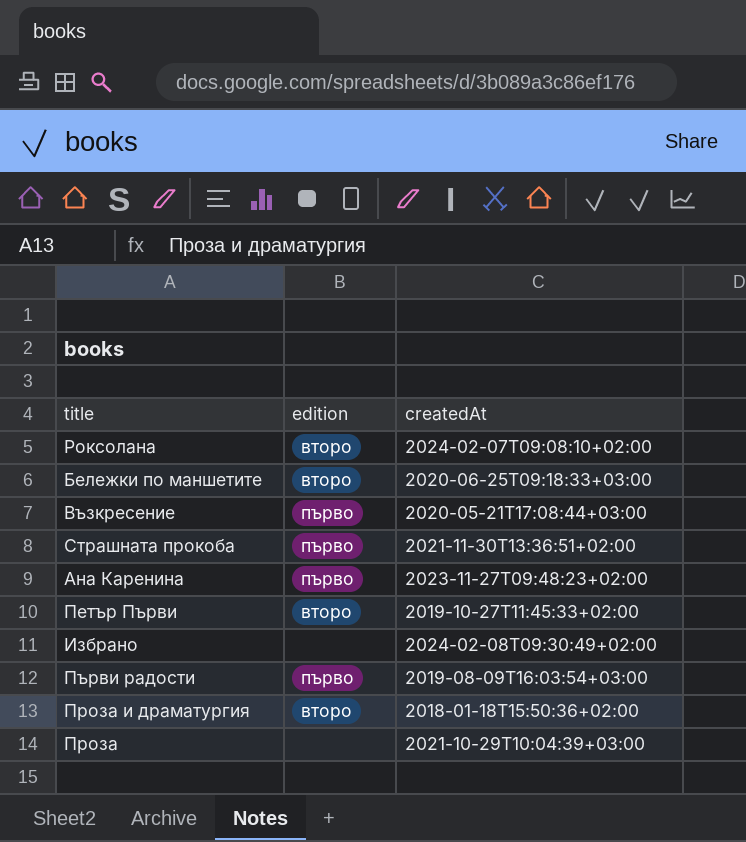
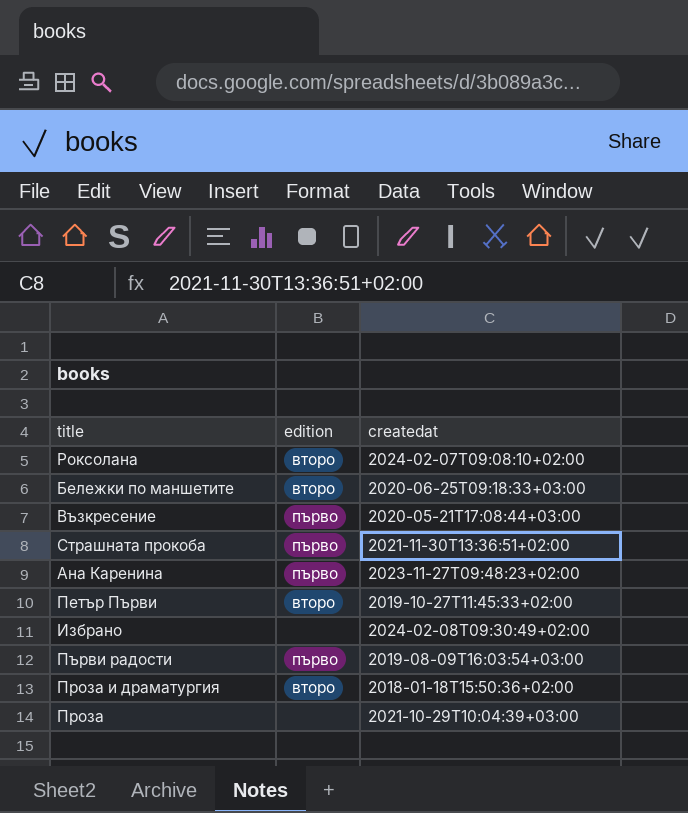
column name: createdAt -> createdat

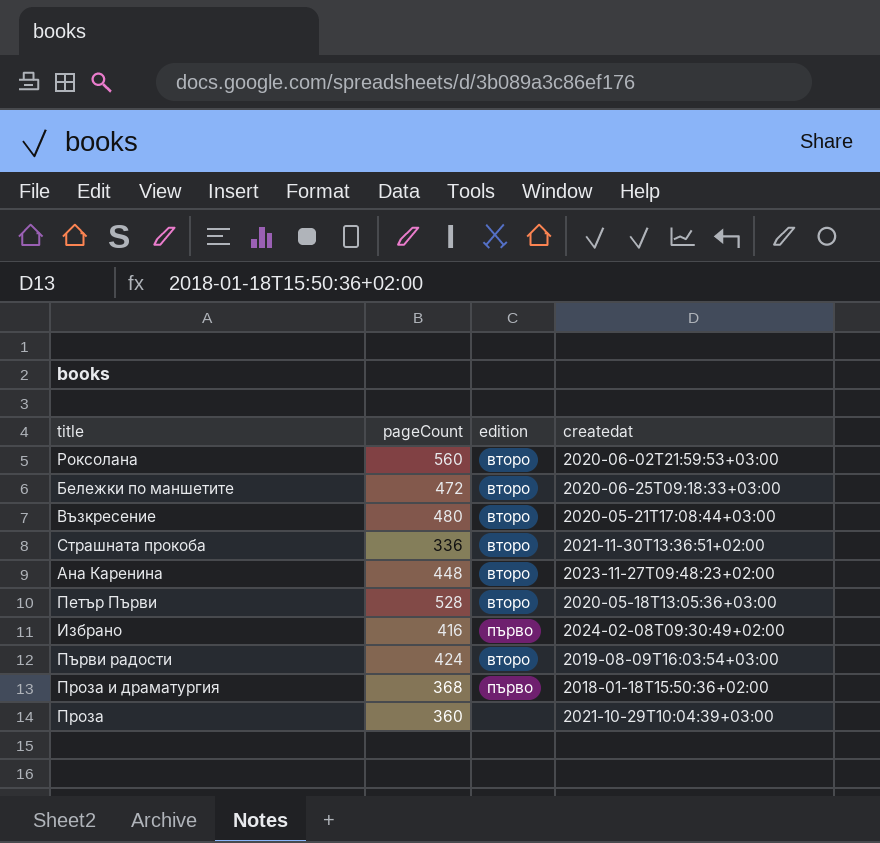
column pageCount | position: none -> 2
Роксолана | createdat: 2024-02-07T09:08:10+02:00 -> 2020-06-02T21:59:53+03:00
Възкресение | edition: първо -> второ
Страшната прокоба | edition: първо -> второ
Ана Каренина | edition: първо -> второ
Петър Първи | createdat: 2019-10-27T11:45:33+02:00 -> 2020-05-18T13:05:36+03:00
Избрано | edition: none -> първо
Първи радости | edition: първо -> второ
Проза и драматургия | edition: второ -> първо

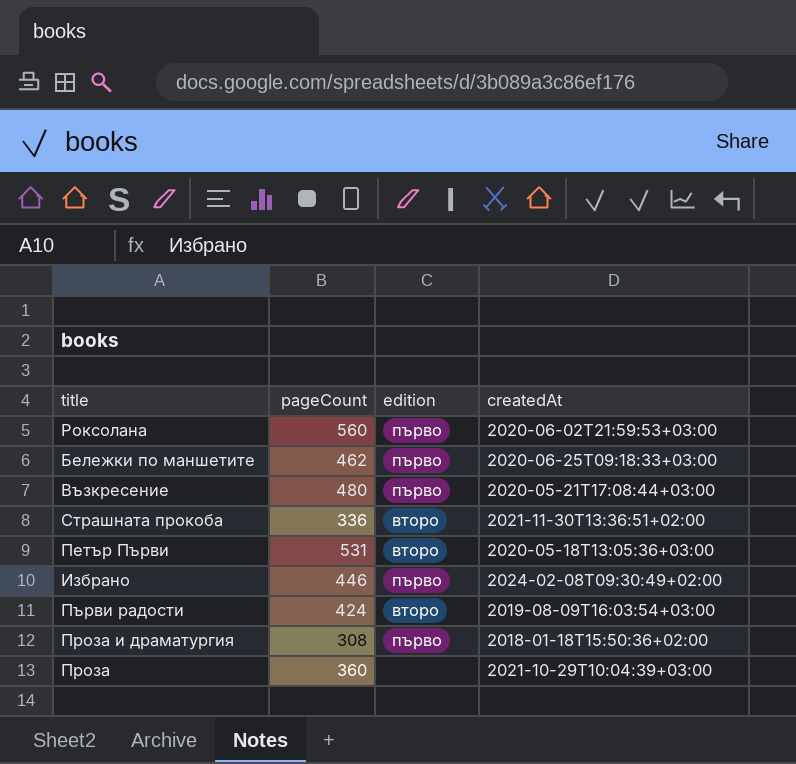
column name: createdat -> createdAt
row Ана Каренина: 448 | второ | 2023-11-27T09:48:23+02:00 -> none
Роксолана | edition: второ -> първо
Бележки по маншетите | pageCount: 472 -> 462
Бележки по маншетите | edition: второ -> първо
Възкресение | edition: второ -> първо
Петър Първи | pageCount: 528 -> 531
Избрано | pageCount: 416 -> 446
Проза и драматургия | pageCount: 368 -> 308

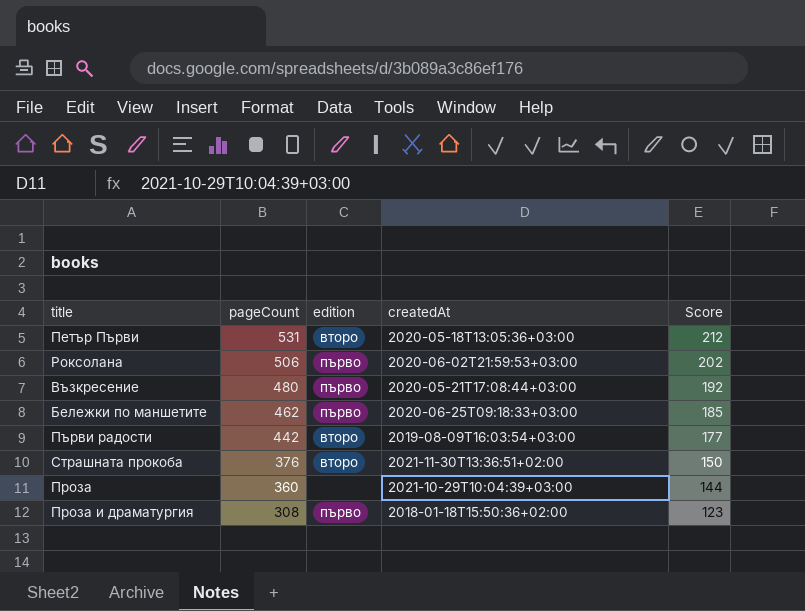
row order: none -> pageCount descending
column Score | formula: none -> [pageCount] * 0.4
row Избрано: 446 | първо | 2024-02-08T09:30:49+02:00 -> none
Роксолана | pageCount: 560 -> 506
Първи радости | pageCount: 424 -> 442
Страшната прокоба | pageCount: 336 -> 376

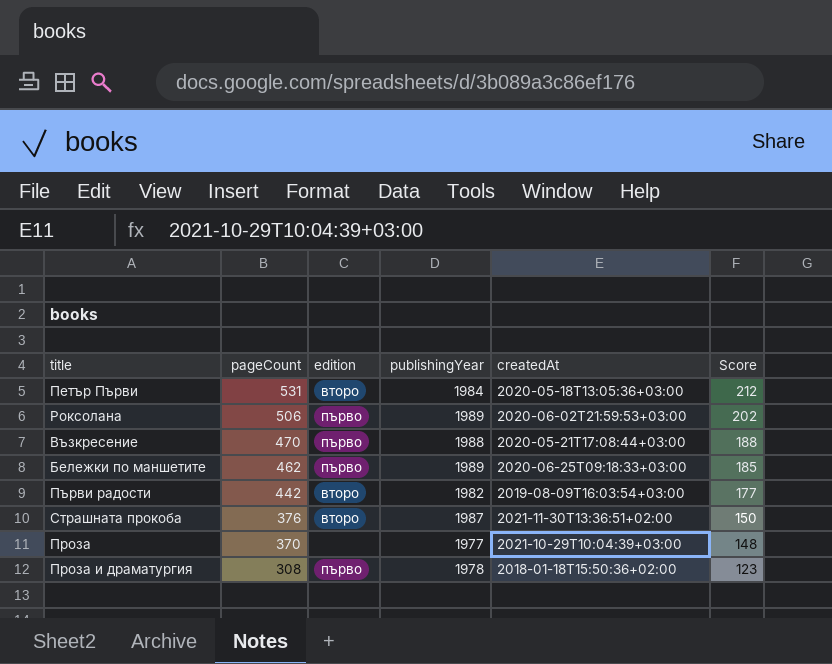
column publishingYear | position: none -> 4
Възкресение | pageCount: 480 -> 470
Възкресение | Score: 192 -> 188
Проза | pageCount: 360 -> 370
Проза | Score: 144 -> 148

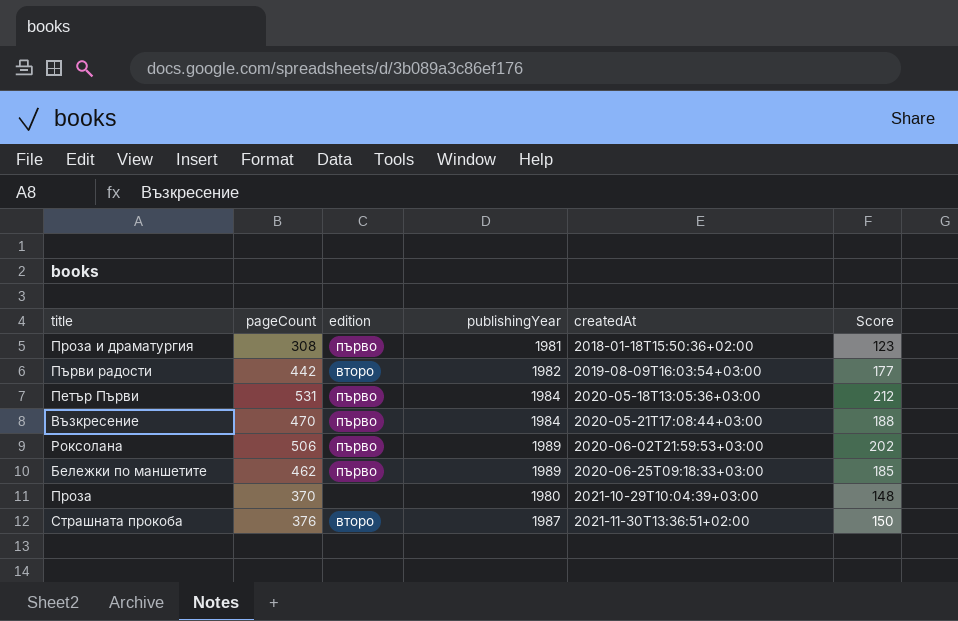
row order: pageCount descending -> createdAt ascending
Проза и драматургия | publishingYear: 1978 -> 1981
Петър Първи | edition: второ -> първо
Възкресение | publishingYear: 1988 -> 1984
Проза | publishingYear: 1977 -> 1980

